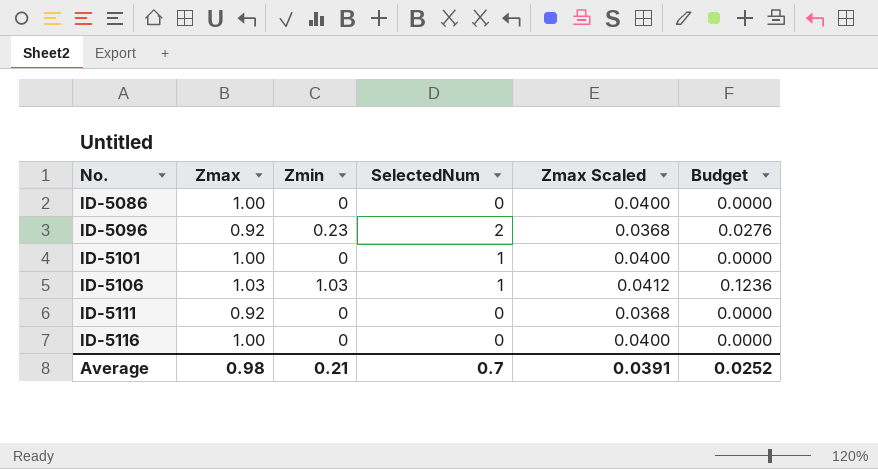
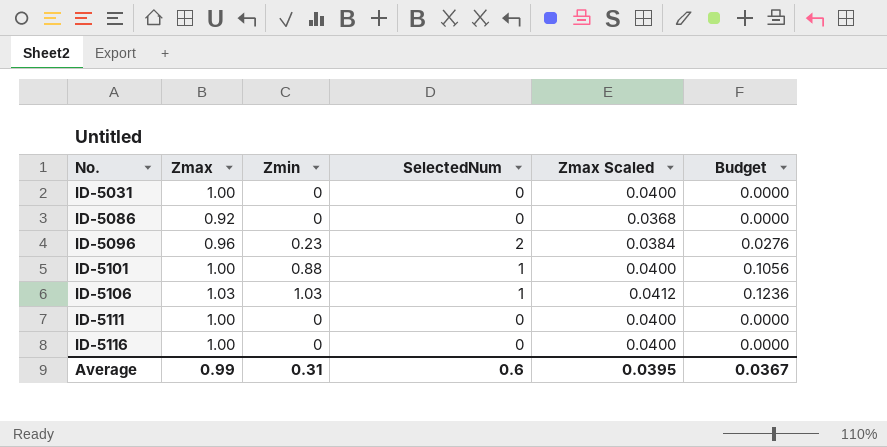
row ID-5031: none -> 1.00 | 0 | 0 | 0.0400 | 0.0000
ID-5086 | Zmax: 1.00 -> 0.92
ID-5086 | Zmax Scaled: 0.0400 -> 0.0368
ID-5096 | Zmax: 0.92 -> 0.96
ID-5096 | Zmax Scaled: 0.0368 -> 0.0384
ID-5101 | Zmin: 0 -> 0.88
ID-5101 | Budget: 0.0000 -> 0.1056
ID-5111 | Zmax: 0.92 -> 1.00
ID-5111 | Zmax Scaled: 0.0368 -> 0.0400
Average | Zmax: 0.98 -> 0.99
Average | Zmin: 0.21 -> 0.31
Average | SelectedNum: 0.7 -> 0.6
Average | Zmax Scaled: 0.0391 -> 0.0395
Average | Budget: 0.0252 -> 0.0367

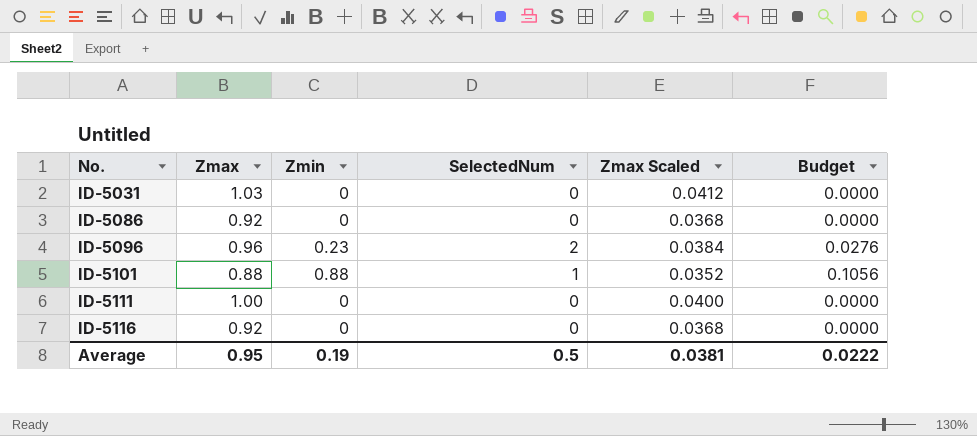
row ID-5106: 1.03 | 1.03 | 1 | 0.0412 | 0.1236 -> none
ID-5031 | Zmax: 1.00 -> 1.03
ID-5031 | Zmax Scaled: 0.0400 -> 0.0412
ID-5101 | Zmax: 1.00 -> 0.88
ID-5101 | Zmax Scaled: 0.0400 -> 0.0352
ID-5116 | Zmax: 1.00 -> 0.92
ID-5116 | Zmax Scaled: 0.0400 -> 0.0368
Average | Zmax: 0.99 -> 0.95
Average | Zmin: 0.31 -> 0.19
Average | SelectedNum: 0.6 -> 0.5
Average | Zmax Scaled: 0.0395 -> 0.0381
Average | Budget: 0.0367 -> 0.0222

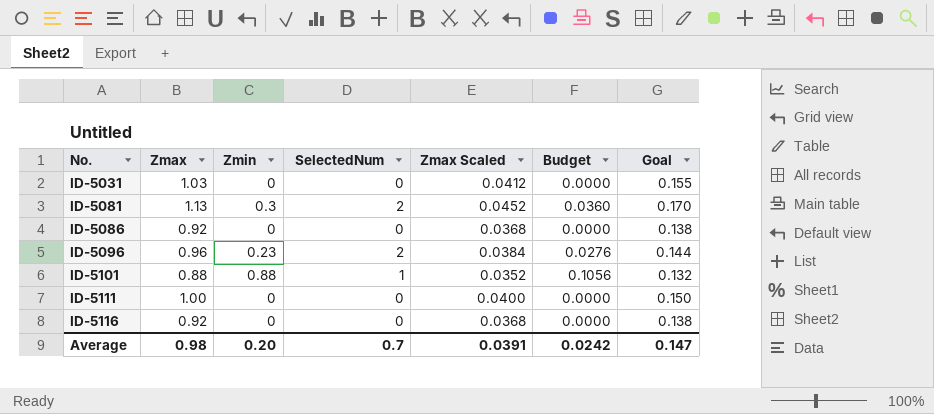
column Goal | formula: none -> [Zmax] * 0.15
row ID-5081: none -> 1.13 | 0.3 | 2 | 0.0452 | 0.0360 | 0.170
Average | Zmax: 0.95 -> 0.98
Average | Zmin: 0.19 -> 0.20
Average | SelectedNum: 0.5 -> 0.7
Average | Zmax Scaled: 0.0381 -> 0.0391
Average | Budget: 0.0222 -> 0.0242

